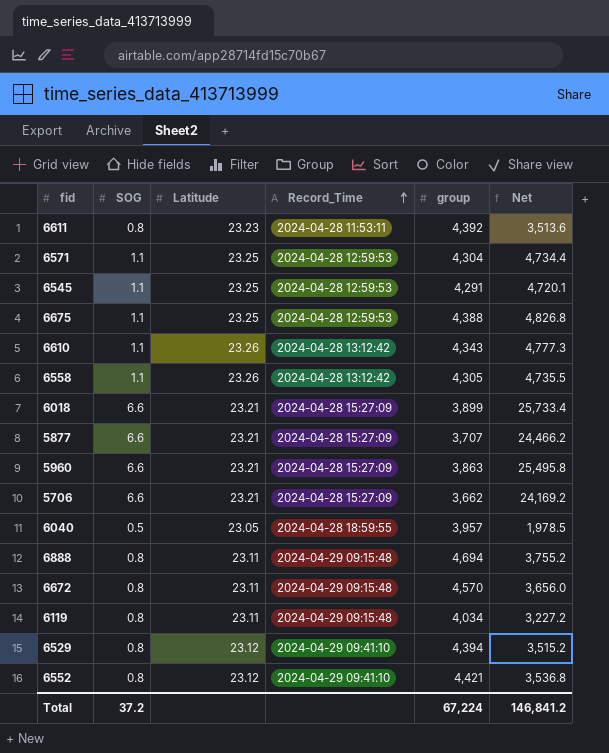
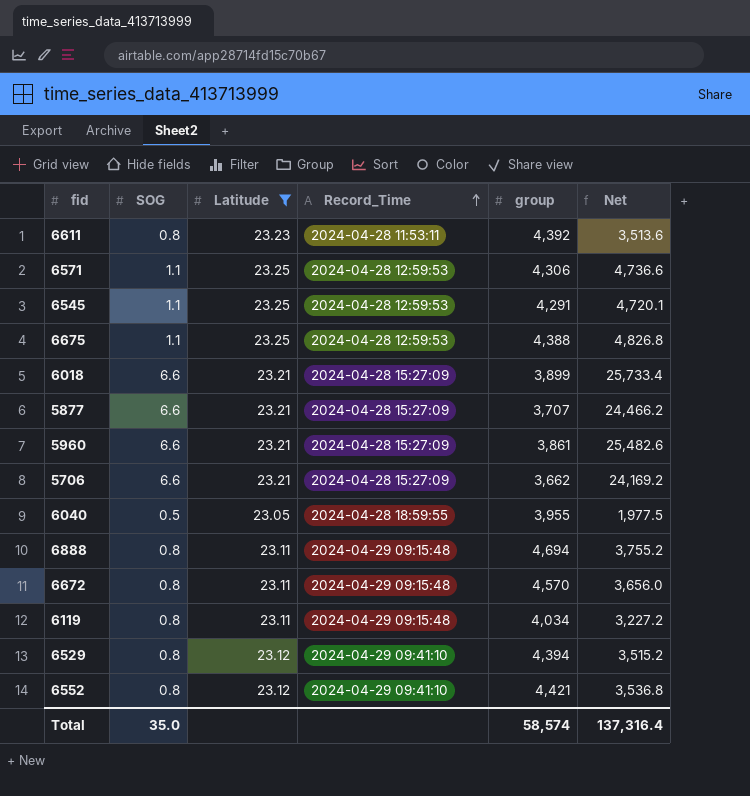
filter: none -> Latitude != 23.26
6571 | group: 4,304 -> 4,306
6571 | Net: 4,734.4 -> 4,736.6
5960 | group: 3,863 -> 3,861
5960 | Net: 25,495.8 -> 25,482.6
6040 | group: 3,957 -> 3,955
6040 | Net: 1,978.5 -> 1,977.5
Total | SOG: 37.2 -> 35.0
Total | group: 67,224 -> 58,574
Total | Net: 146,841.2 -> 137,316.4

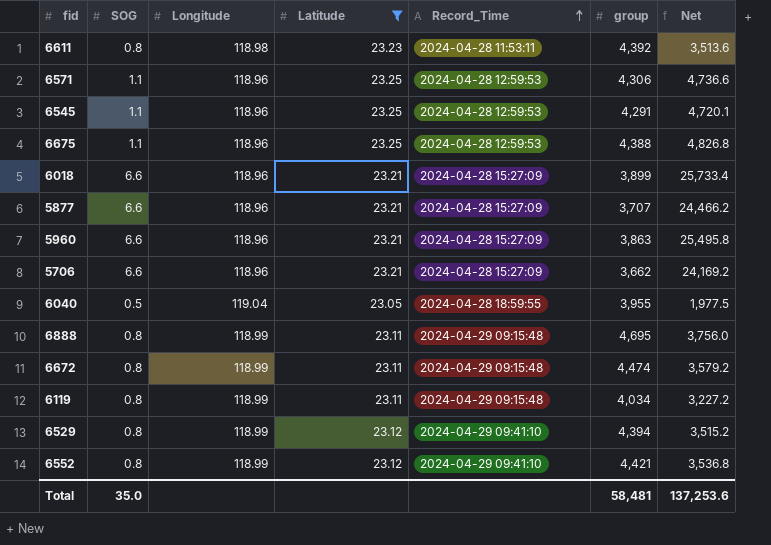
column Longitude | position: none -> 3
5960 | group: 3,861 -> 3,863
5960 | Net: 25,482.6 -> 25,495.8
6888 | group: 4,694 -> 4,695
6888 | Net: 3,755.2 -> 3,756.0
6672 | group: 4,570 -> 4,474
6672 | Net: 3,656.0 -> 3,579.2
Total | group: 58,574 -> 58,481
Total | Net: 137,316.4 -> 137,253.6

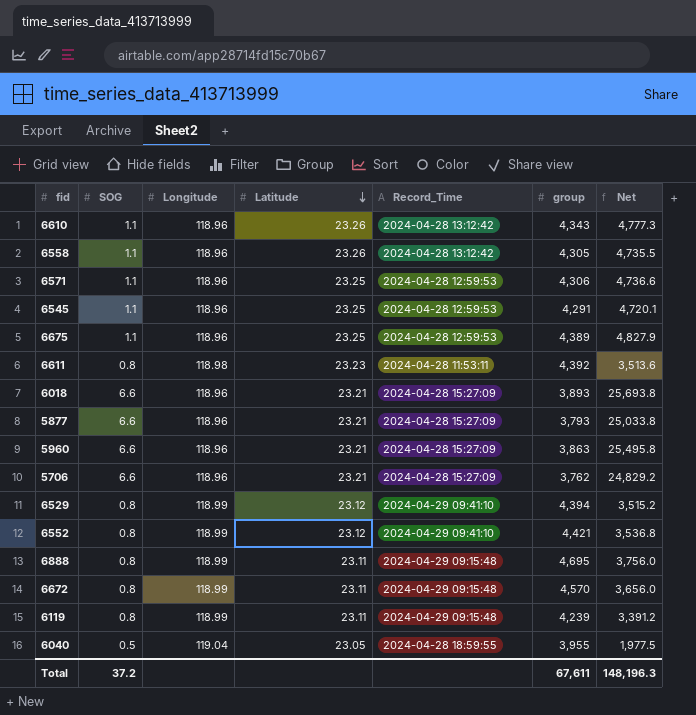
filter: Latitude != 23.26 -> none
row order: Record_Time ascending -> Latitude descending
6675 | group: 4,388 -> 4,389
6675 | Net: 4,826.8 -> 4,827.9
6018 | group: 3,899 -> 3,893
6018 | Net: 25,733.4 -> 25,693.8
5877 | group: 3,707 -> 3,793
5877 | Net: 24,466.2 -> 25,033.8
5706 | group: 3,662 -> 3,762
5706 | Net: 24,169.2 -> 24,829.2
6672 | group: 4,474 -> 4,570
6672 | Net: 3,579.2 -> 3,656.0
6119 | group: 4,034 -> 4,239
6119 | Net: 3,227.2 -> 3,391.2
Total | SOG: 35.0 -> 37.2
Total | group: 58,481 -> 67,611
Total | Net: 137,253.6 -> 148,196.3

